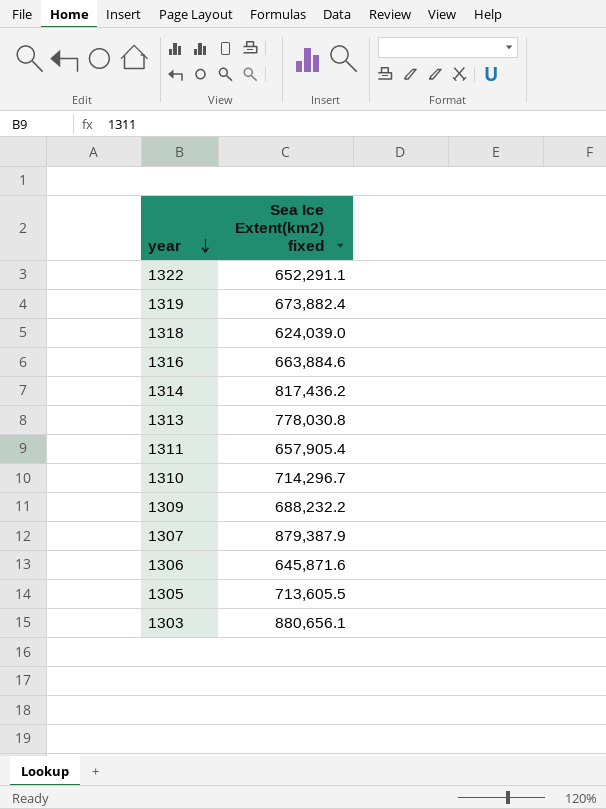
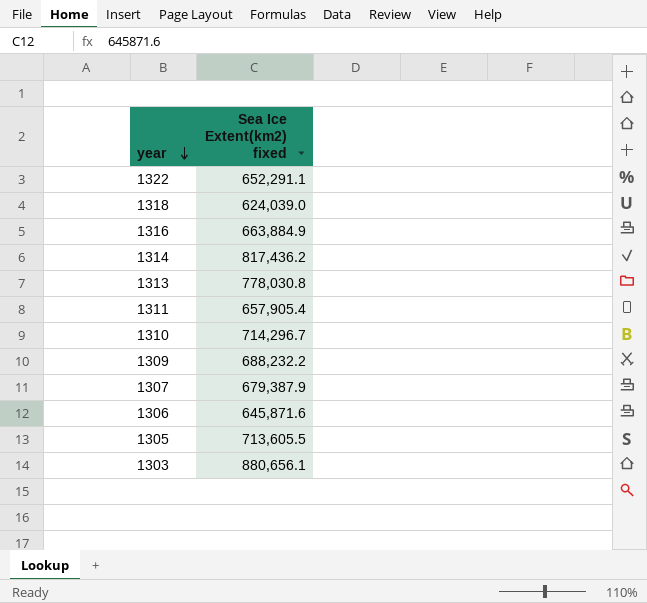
row 1319: 673,882.4 -> none
1316 | Sea Ice Extent(km2) fixed: 663,884.6 -> 663,884.9
1307 | Sea Ice Extent(km2) fixed: 879,387.9 -> 679,387.9

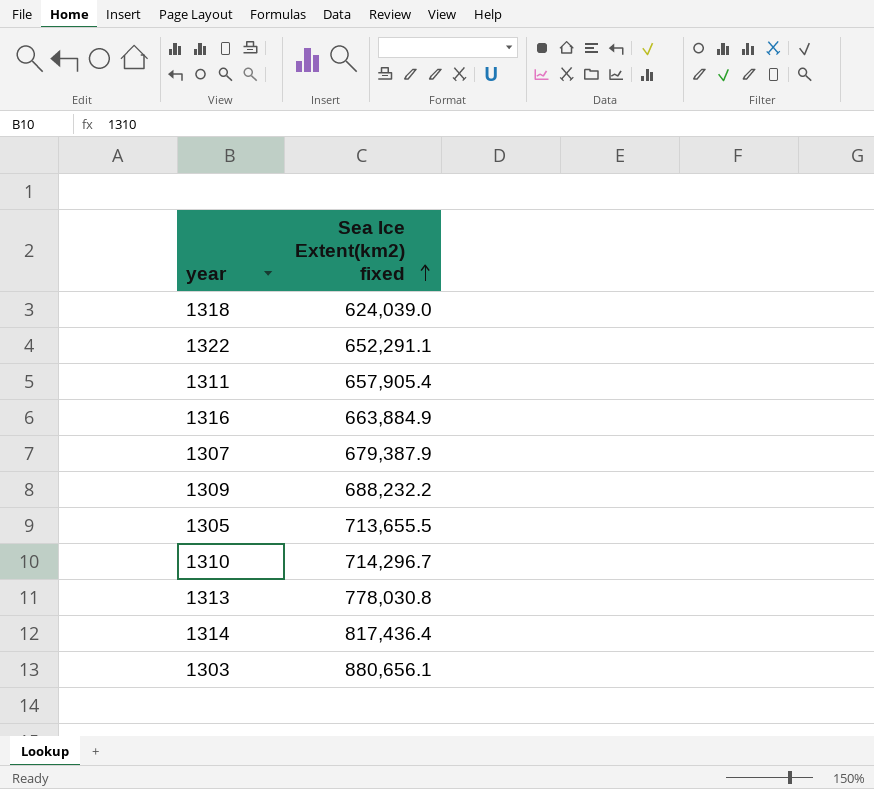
row order: year descending -> Sea Ice Extent(km2) fixed ascending
row 1306: 645,871.6 -> none
1305 | Sea Ice Extent(km2) fixed: 713,605.5 -> 713,655.5
1314 | Sea Ice Extent(km2) fixed: 817,436.2 -> 817,436.4

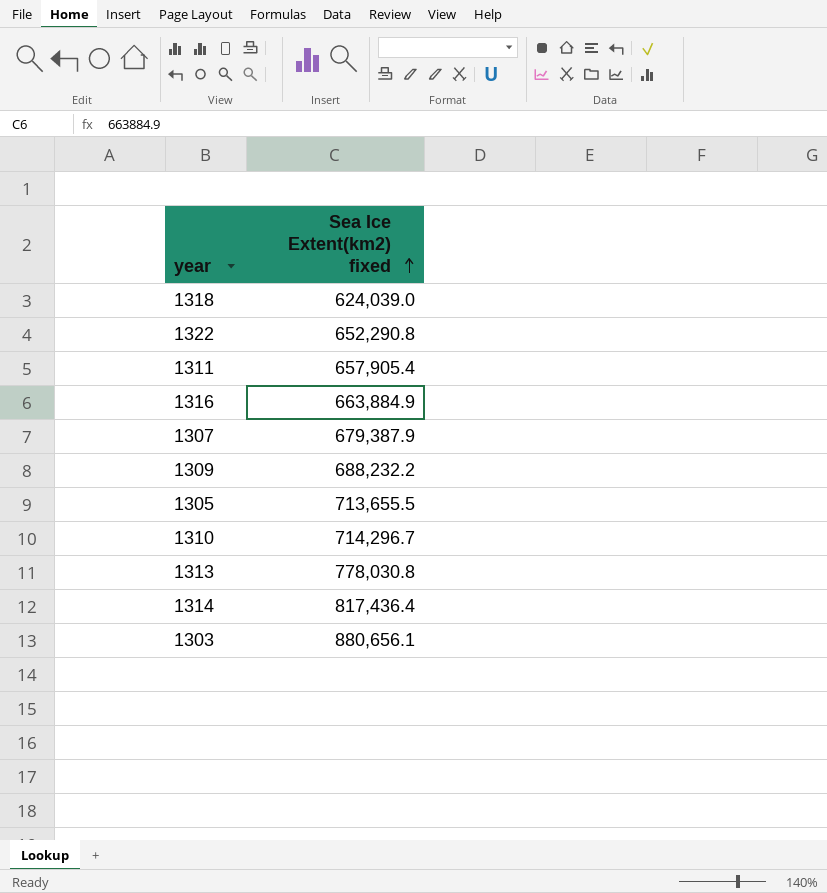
1322 | Sea Ice Extent(km2) fixed: 652,291.1 -> 652,290.8

